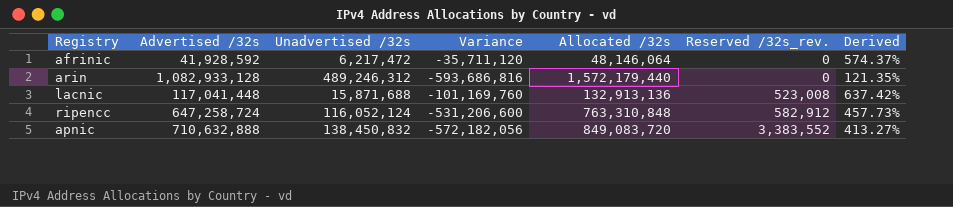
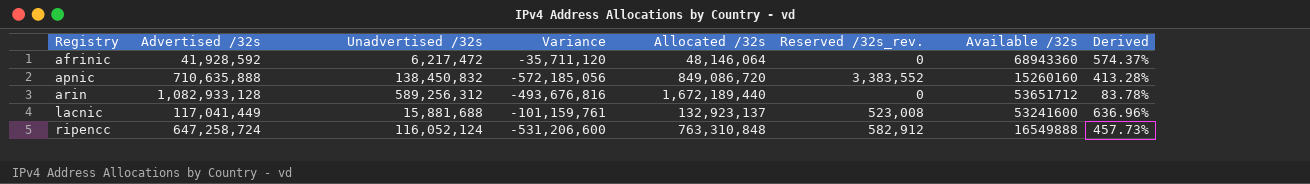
row order: Reserved /32s_rev. ascending -> Registry ascending
column Available /32s | position: none -> 7
apnic | Advertised /32s: 710,632,888 -> 710,635,888
apnic | Variance: -572,182,056 -> -572,185,056
apnic | Allocated /32s: 849,083,720 -> 849,086,720
apnic | Derived: 413.27% -> 413.28%
arin | Unadvertised /32s: 489,246,312 -> 589,256,312
arin | Variance: -593,686,816 -> -493,676,816
arin | Allocated /32s: 1,572,179,440 -> 1,672,189,440
arin | Derived: 121.35% -> 83.78%
lacnic | Advertised /32s: 117,041,448 -> 117,041,449
lacnic | Unadvertised /32s: 15,871,688 -> 15,881,688
lacnic | Variance: -101,169,760 -> -101,159,761
lacnic | Allocated /32s: 132,913,136 -> 132,923,137
lacnic | Derived: 637.42% -> 636.96%

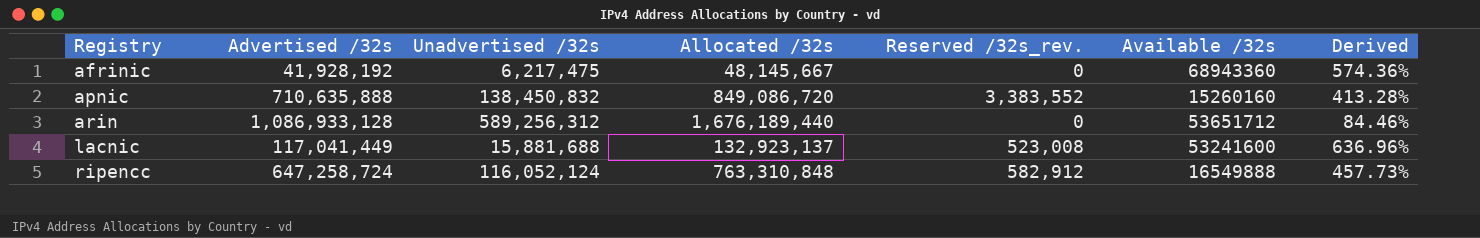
column Variance | formula: [Unadvertised /32s] - [Advertised /32s] -> none
afrinic | Advertised /32s: 41,928,592 -> 41,928,192
afrinic | Unadvertised /32s: 6,217,472 -> 6,217,475
afrinic | Allocated /32s: 48,146,064 -> 48,145,667
afrinic | Derived: 574.37% -> 574.36%
arin | Advertised /32s: 1,082,933,128 -> 1,086,933,128
arin | Allocated /32s: 1,672,189,440 -> 1,676,189,440
arin | Derived: 83.78% -> 84.46%

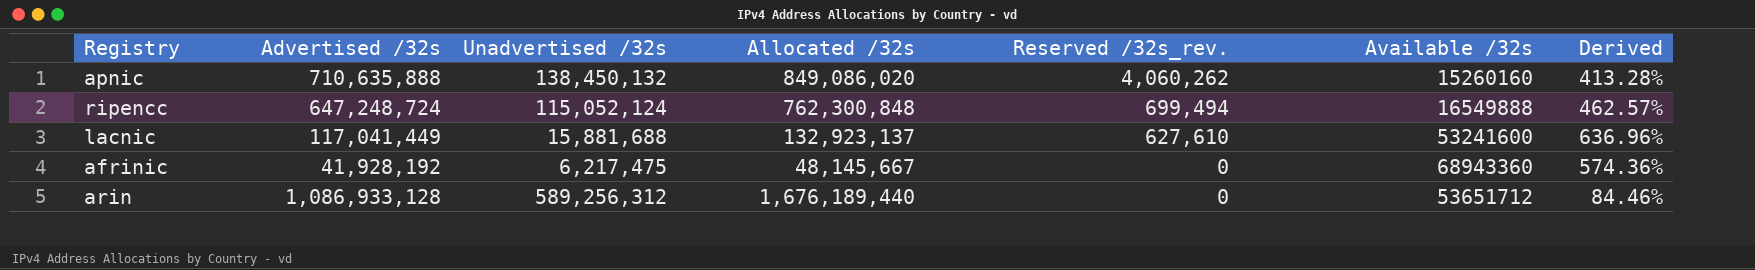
row order: Registry ascending -> Reserved /32s_rev. descending
apnic | Unadvertised /32s: 138,450,832 -> 138,450,132
apnic | Allocated /32s: 849,086,720 -> 849,086,020
apnic | Reserved /32s_rev.: 3,383,552 -> 4,060,262
ripencc | Advertised /32s: 647,258,724 -> 647,248,724
ripencc | Unadvertised /32s: 116,052,124 -> 115,052,124
ripencc | Allocated /32s: 763,310,848 -> 762,300,848
ripencc | Reserved /32s_rev.: 582,912 -> 699,494
ripencc | Derived: 457.73% -> 462.57%
lacnic | Reserved /32s_rev.: 523,008 -> 627,610

